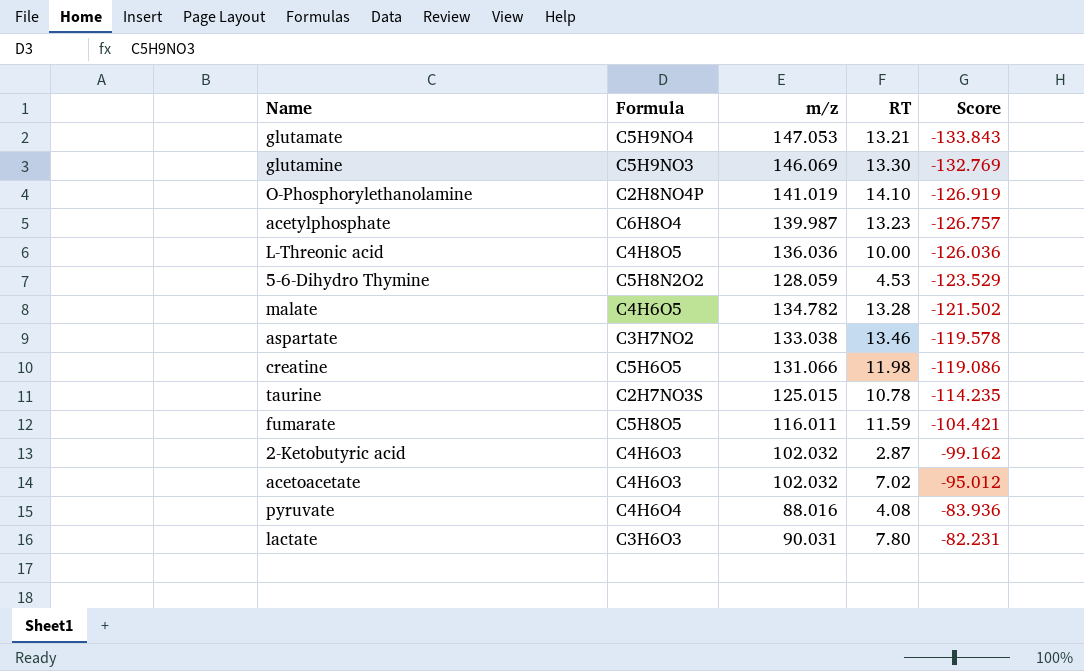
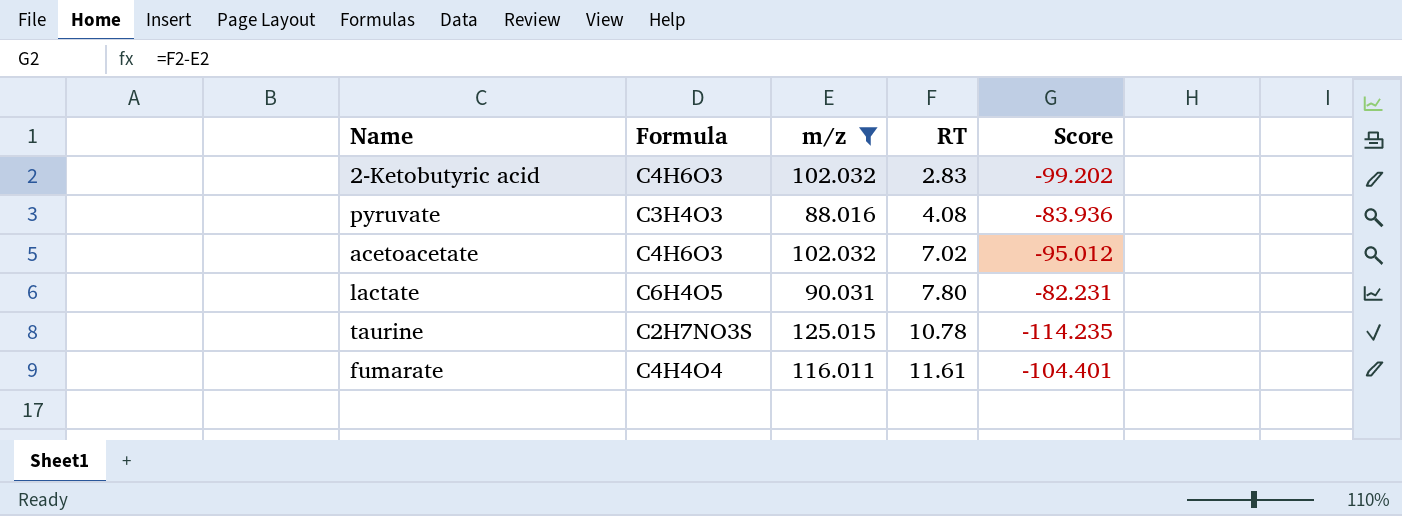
filter: none -> m/z <= 125.015
row order: Score ascending -> RT ascending
2-Ketobutyric acid | RT: 2.87 -> 2.83
2-Ketobutyric acid | Score: -99.162 -> -99.202
pyruvate | Formula: C4H6O4 -> C3H4O3
lactate | Formula: C3H6O3 -> C6H4O5
fumarate | Formula: C5H8O5 -> C4H4O4
fumarate | RT: 11.59 -> 11.61
fumarate | Score: -104.421 -> -104.401

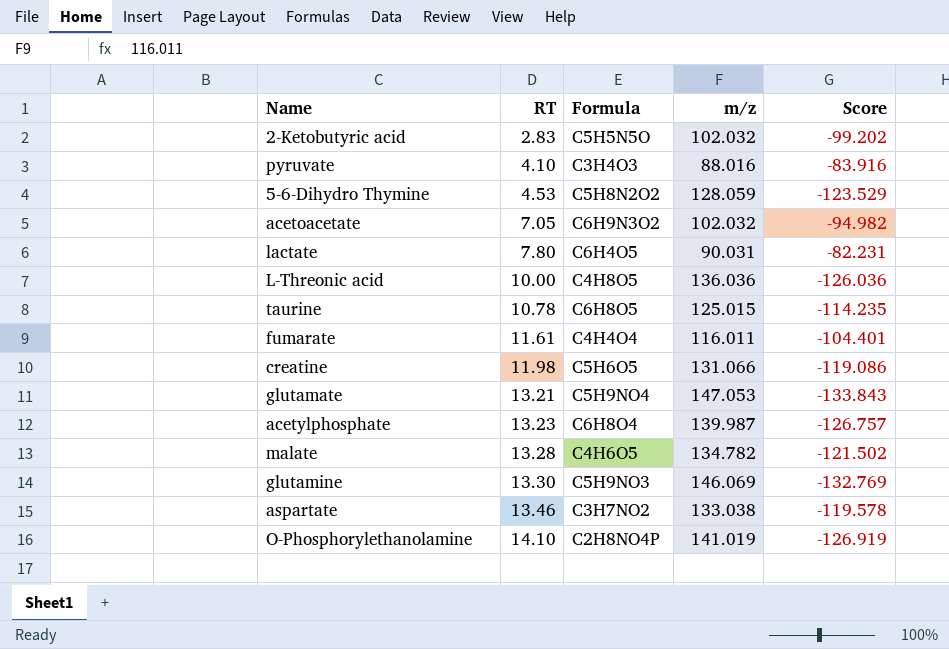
filter: m/z <= 125.015 -> none
column RT | position: 4 -> 2
2-Ketobutyric acid | Formula: C4H6O3 -> C5H5N5O
pyruvate | RT: 4.08 -> 4.10
pyruvate | Score: -83.936 -> -83.916
acetoacetate | RT: 7.02 -> 7.05
acetoacetate | Formula: C4H6O3 -> C6H9N3O2
acetoacetate | Score: -95.012 -> -94.982
taurine | Formula: C2H7NO3S -> C6H8O5

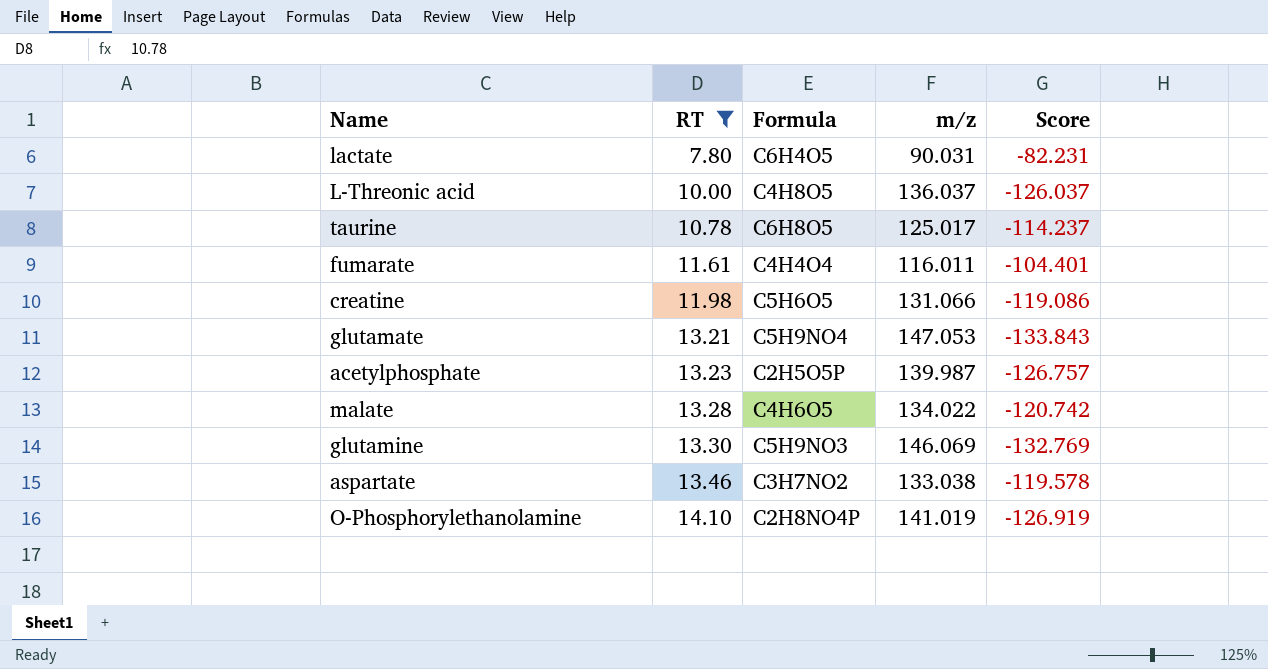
filter: none -> RT >= 7.80
L-Threonic acid | m/z: 136.036 -> 136.037
L-Threonic acid | Score: -126.036 -> -126.037
taurine | m/z: 125.015 -> 125.017
taurine | Score: -114.235 -> -114.237
acetylphosphate | Formula: C6H8O4 -> C2H5O5P
malate | m/z: 134.782 -> 134.022
malate | Score: -121.502 -> -120.742

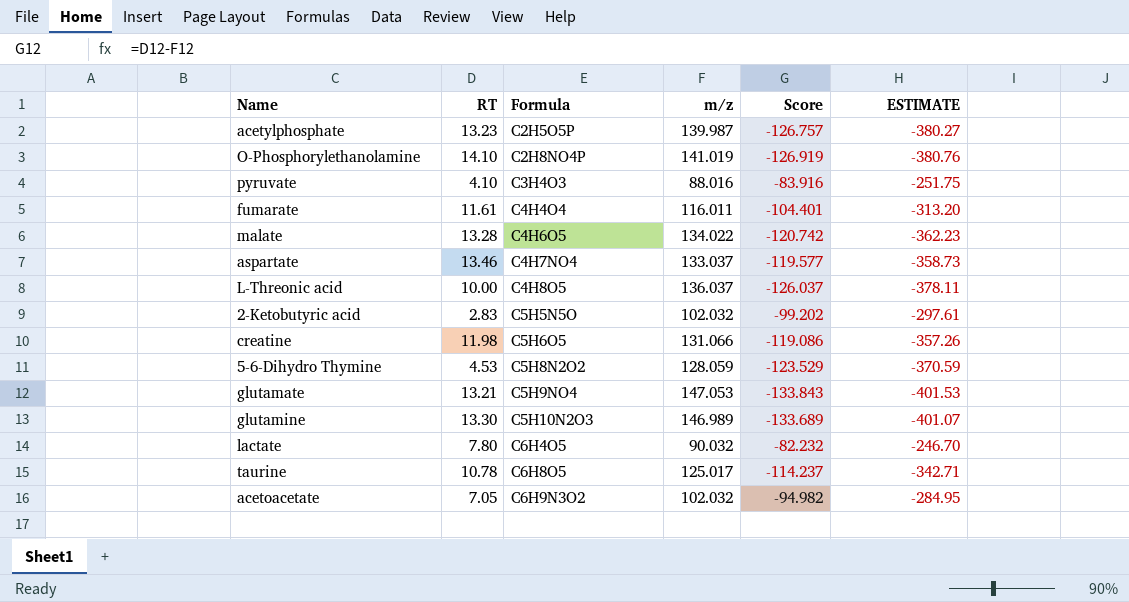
filter: RT >= 7.80 -> none
row order: RT ascending -> Formula ascending
column ESTIMATE | formula: none -> [Score] * 3
aspartate | Formula: C3H7NO2 -> C4H7NO4
aspartate | m/z: 133.038 -> 133.037
aspartate | Score: -119.578 -> -119.577
glutamine | Formula: C5H9NO3 -> C5H10N2O3
glutamine | m/z: 146.069 -> 146.989
glutamine | Score: -132.769 -> -133.689
lactate | m/z: 90.031 -> 90.032
lactate | Score: -82.231 -> -82.232

